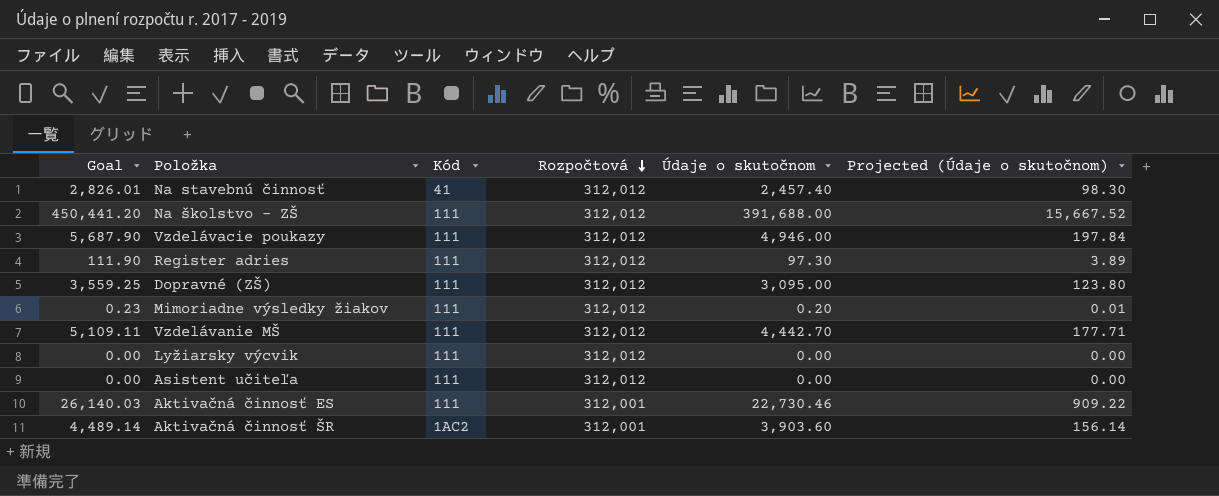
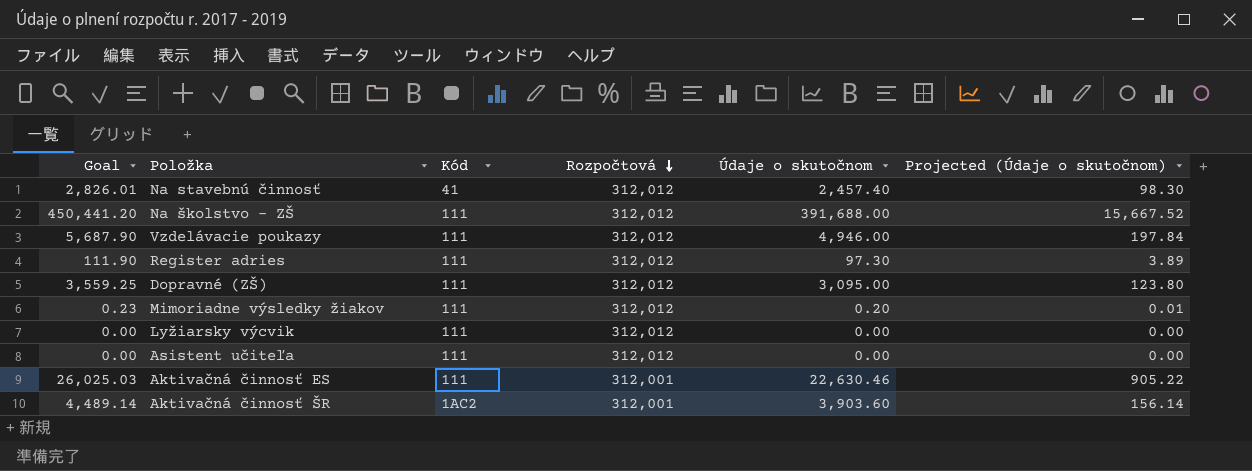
row Vzdelávanie MŠ: 5,109.11 | 111 | 312,012 | 4,442.70 | 177.71 -> none
Aktivačná činnosť ES | Goal: 26,140.03 -> 26,025.03
Aktivačná činnosť ES | Údaje o skutočnom: 22,730.46 -> 22,630.46
Aktivačná činnosť ES | Projected (Údaje o skutočnom): 909.22 -> 905.22

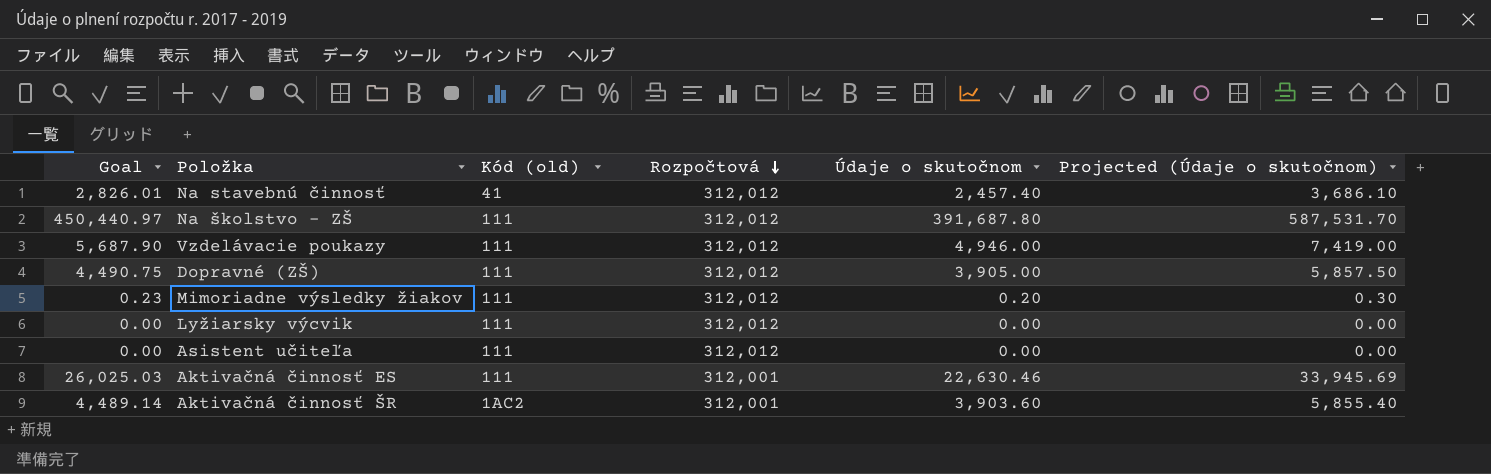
column name: Kód -> Kód (old)
column Projected (Údaje o skutočnom) | formula: [Údaje o skutočnom] * 0.04 -> [Údaje o skutočnom] * 1.5
row Register adries: 111.90 | 111 | 312,012 | 97.30 | 3.89 -> none
Na školstvo - ZŠ | Goal: 450,441.20 -> 450,440.97
Na školstvo - ZŠ | Údaje o skutočnom: 391,688.00 -> 391,687.80
Dopravné (ZŠ) | Goal: 3,559.25 -> 4,490.75
Dopravné (ZŠ) | Údaje o skutočnom: 3,095.00 -> 3,905.00

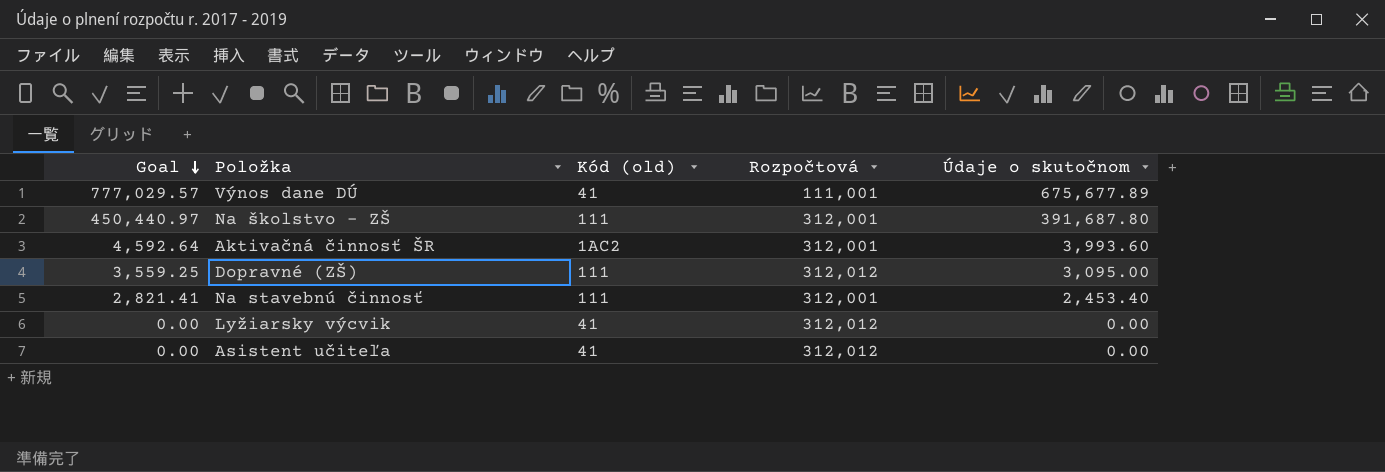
row order: Rozpočtová descending -> Goal descending
column Projected (Údaje o skutočnom) | formula: [Údaje o skutočnom] * 1.5 -> none
row Vzdelávacie poukazy: 5,687.90 | 111 | 312,012 | 4,946.00 | 7,419.00 -> none
row Mimoriadne výsledky žiakov: 0.23 | 111 | 312,012 | 0.20 | 0.30 -> none
row Aktivačná činnosť ES: 26,025.03 | 111 | 312,001 | 22,630.46 | 33,945.69 -> none
row Výnos dane DÚ: none -> 777,029.57 | 41 | 111,001 | 675,677.89
Na školstvo - ZŠ | Rozpočtová: 312,012 -> 312,001
Aktivačná činnosť ŠR | Goal: 4,489.14 -> 4,592.64
Aktivačná činnosť ŠR | Údaje o skutočnom: 3,903.60 -> 3,993.60
Dopravné (ZŠ) | Goal: 4,490.75 -> 3,559.25
Dopravné (ZŠ) | Údaje o skutočnom: 3,905.00 -> 3,095.00
Na stavebnú činnosť | Goal: 2,826.01 -> 2,821.41
Na stavebnú činnosť | Kód (old): 41 -> 111
Na stavebnú činnosť | Rozpočtová: 312,012 -> 312,001
Na stavebnú činnosť | Údaje o skutočnom: 2,457.40 -> 2,453.40
Lyžiarsky výcvik | Kód (old): 111 -> 41
Asistent učiteľa | Kód (old): 111 -> 41

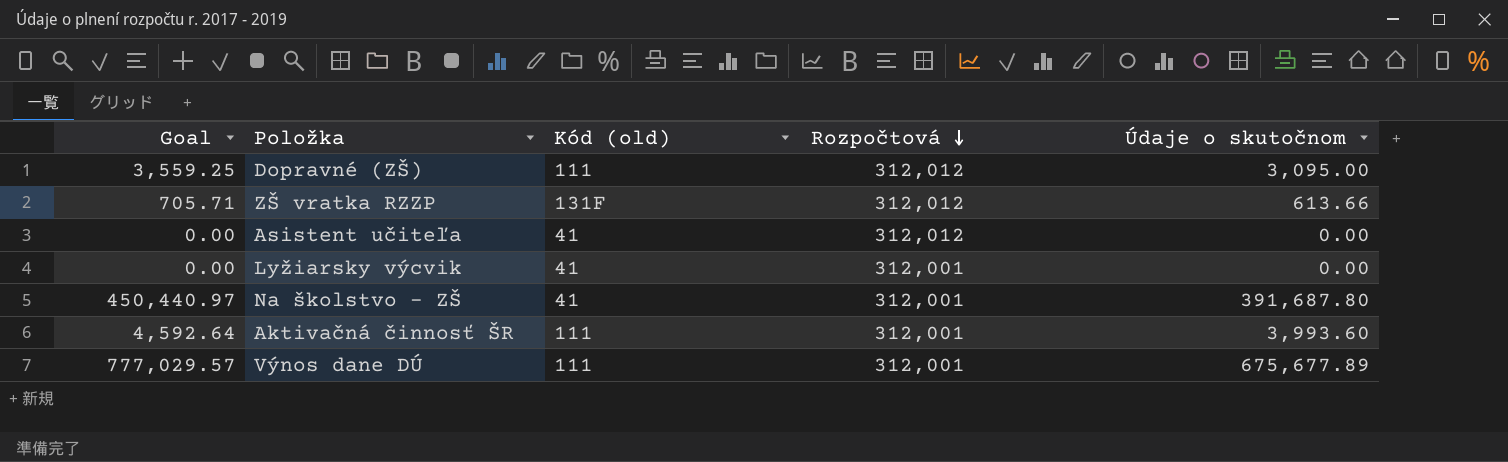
row order: Goal descending -> Rozpočtová descending
row Na stavebnú činnosť: 2,821.41 | 111 | 312,001 | 2,453.40 -> none
row ZŠ vratka RZZP: none -> 705.71 | 131F | 312,012 | 613.66
Lyžiarsky výcvik | Rozpočtová: 312,012 -> 312,001
Na školstvo - ZŠ | Kód (old): 111 -> 41
Aktivačná činnosť ŠR | Kód (old): 1AC2 -> 111
Výnos dane DÚ | Kód (old): 41 -> 111
Výnos dane DÚ | Rozpočtová: 111,001 -> 312,001

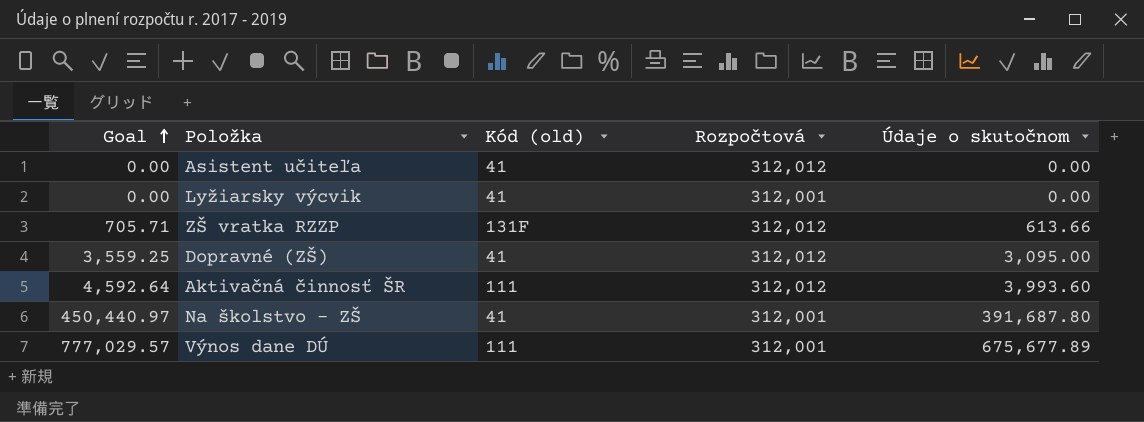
row order: Rozpočtová descending -> Goal ascending
Dopravné (ZŠ) | Kód (old): 111 -> 41
Aktivačná činnosť ŠR | Rozpočtová: 312,001 -> 312,012

